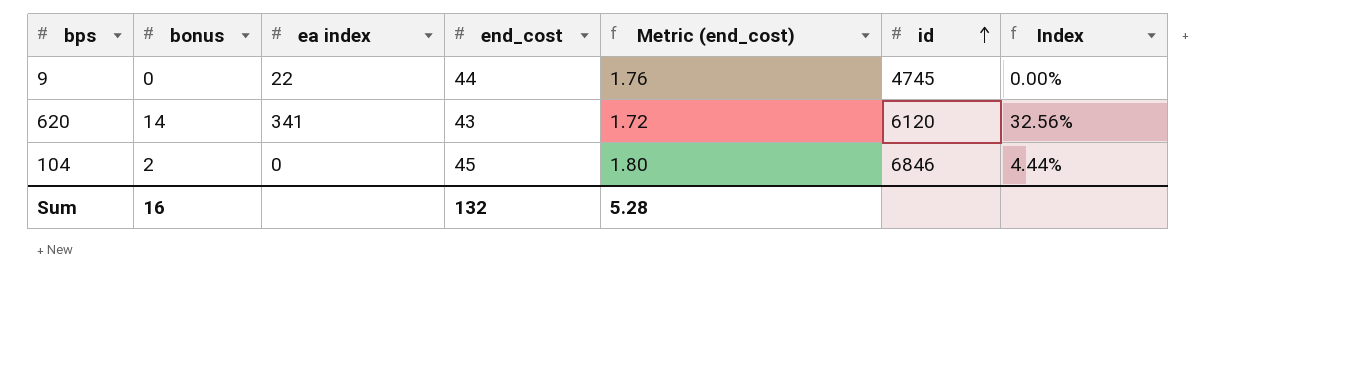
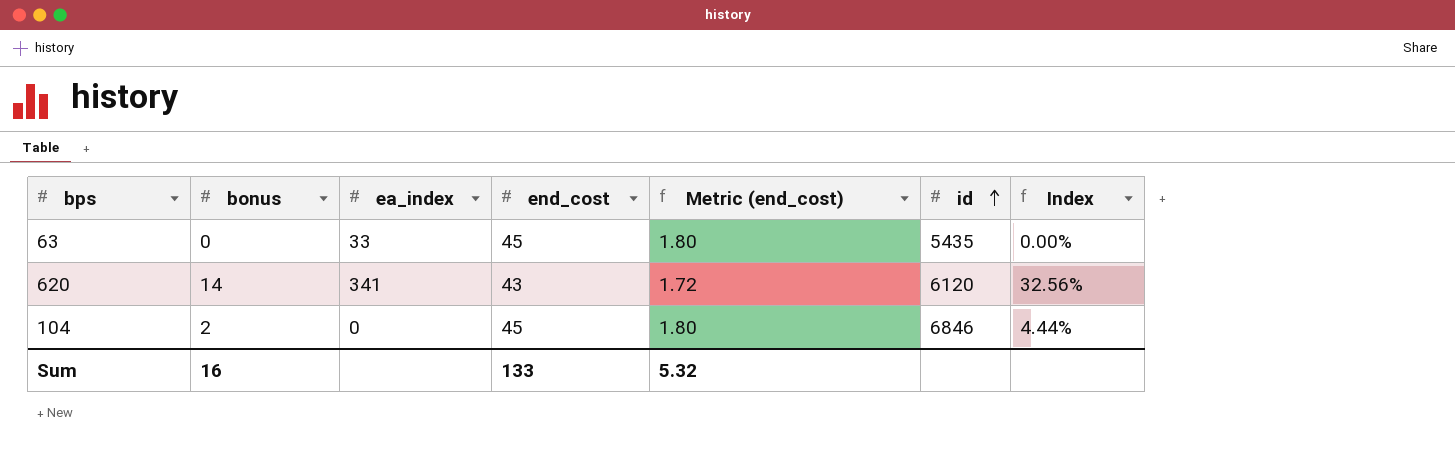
column name: ea index -> ea_index
row 9: 0 | 22 | 44 | 1.76 | 4745 | 0.00% -> none
row 63: none -> 0 | 33 | 45 | 1.80 | 5435 | 0.00%
Sum | end_cost: 132 -> 133
Sum | Metric (end_cost): 5.28 -> 5.32

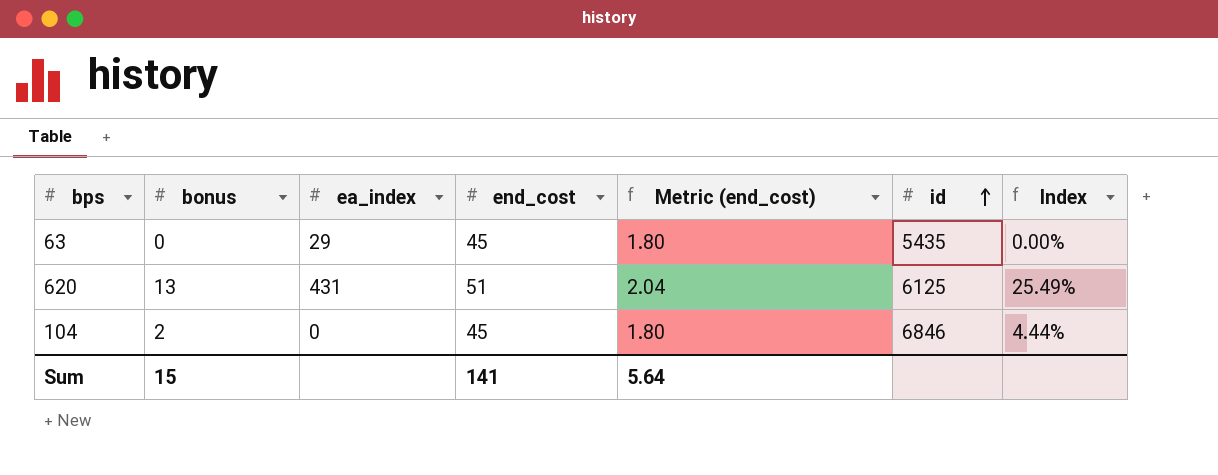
63 | ea_index: 33 -> 29
620 | bonus: 14 -> 13
620 | ea_index: 341 -> 431
620 | end_cost: 43 -> 51
620 | Metric (end_cost): 1.72 -> 2.04
620 | id: 6120 -> 6125
620 | Index: 32.56% -> 25.49%
Sum | bonus: 16 -> 15
Sum | end_cost: 133 -> 141
Sum | Metric (end_cost): 5.32 -> 5.64

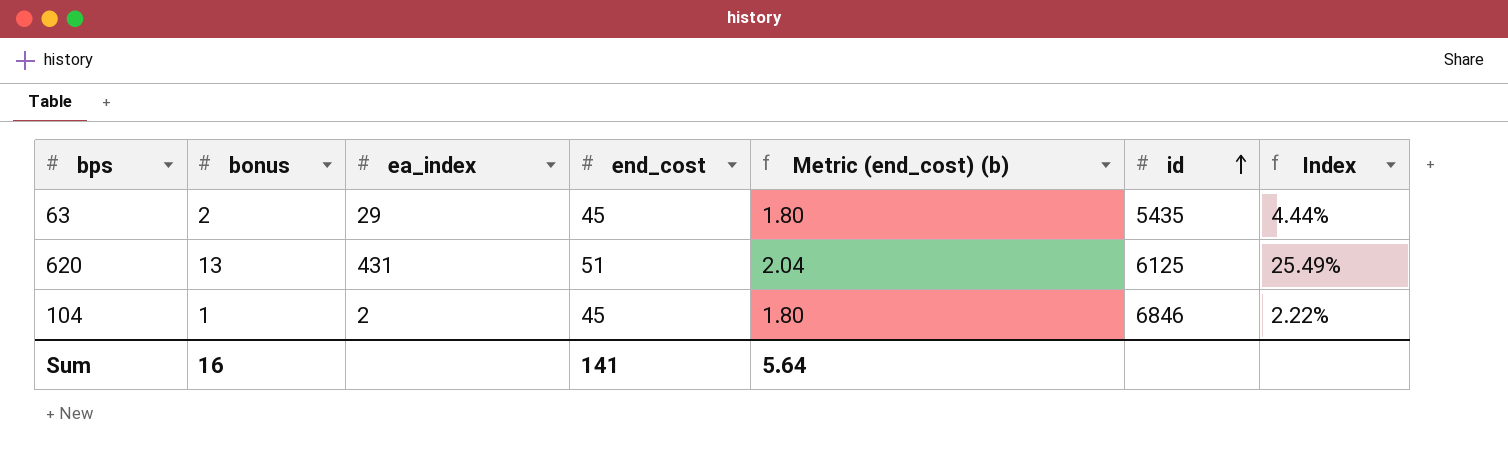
column name: Metric (end_cost) -> Metric (end_cost) (b)
63 | bonus: 0 -> 2
63 | Index: 0.00% -> 4.44%
104 | bonus: 2 -> 1
104 | ea_index: 0 -> 2
104 | Index: 4.44% -> 2.22%
Sum | bonus: 15 -> 16

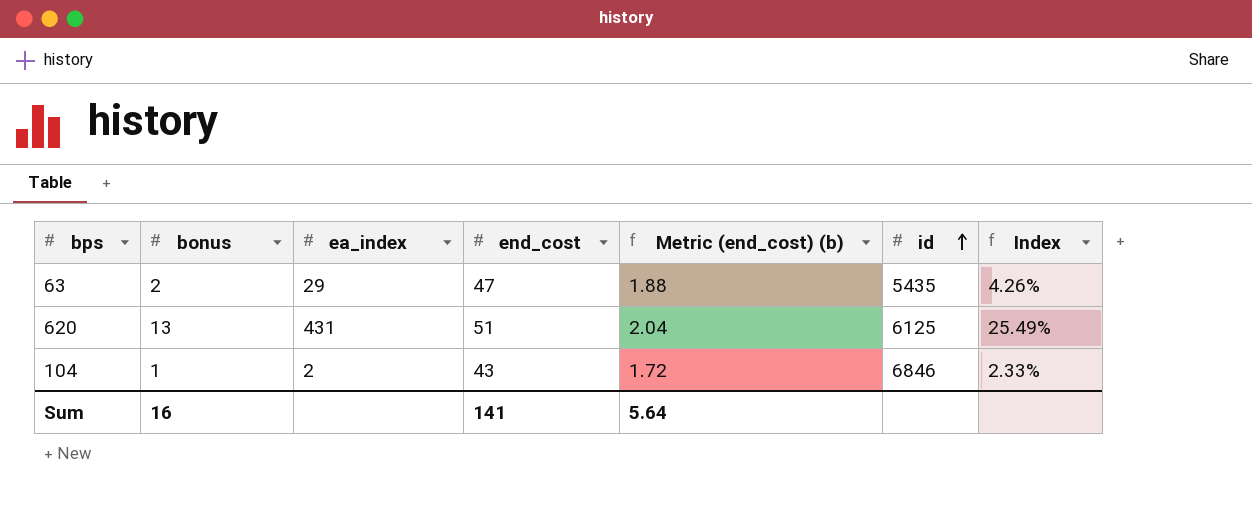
63 | end_cost: 45 -> 47
63 | Metric (end_cost) (b): 1.80 -> 1.88
63 | Index: 4.44% -> 4.26%
104 | end_cost: 45 -> 43
104 | Metric (end_cost) (b): 1.80 -> 1.72
104 | Index: 2.22% -> 2.33%

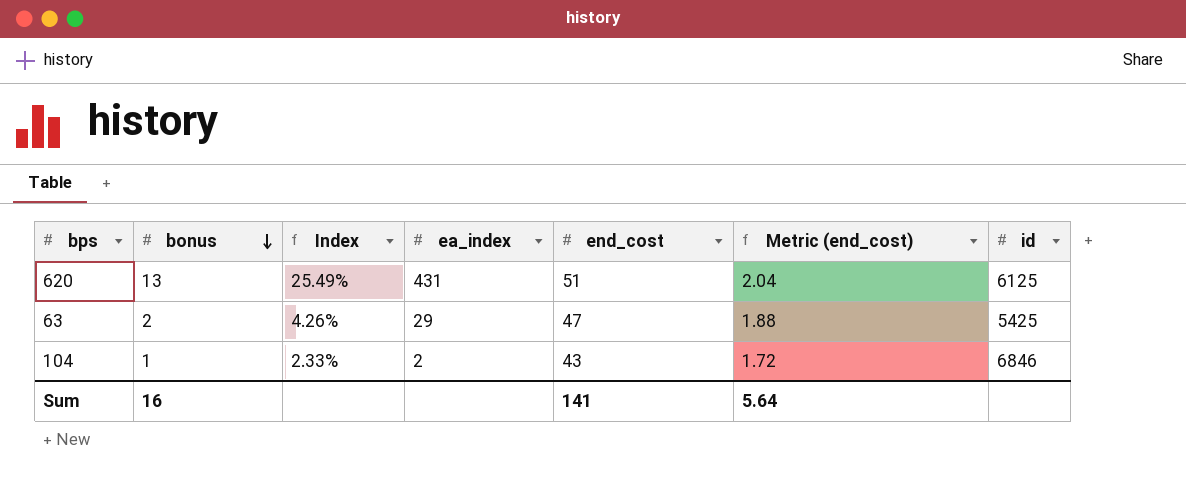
row order: id ascending -> bonus descending
column Index | position: 7 -> 3
column name: Metric (end_cost) (b) -> Metric (end_cost)
63 | id: 5435 -> 5425

